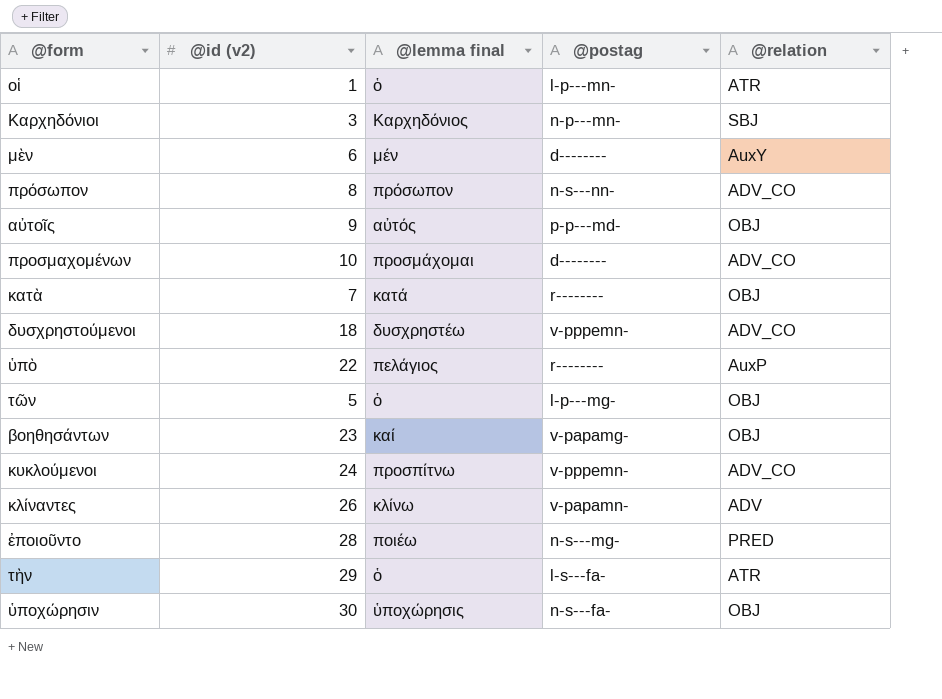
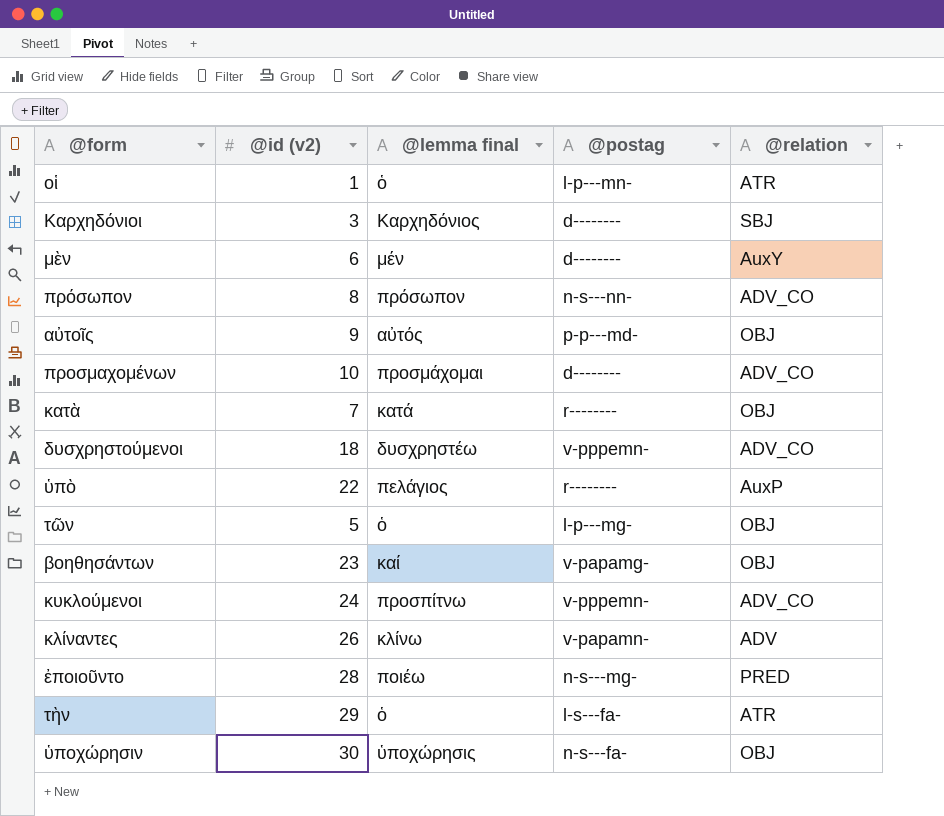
Καρχηδόνιοι | @postag: n-p---mn- -> d--------

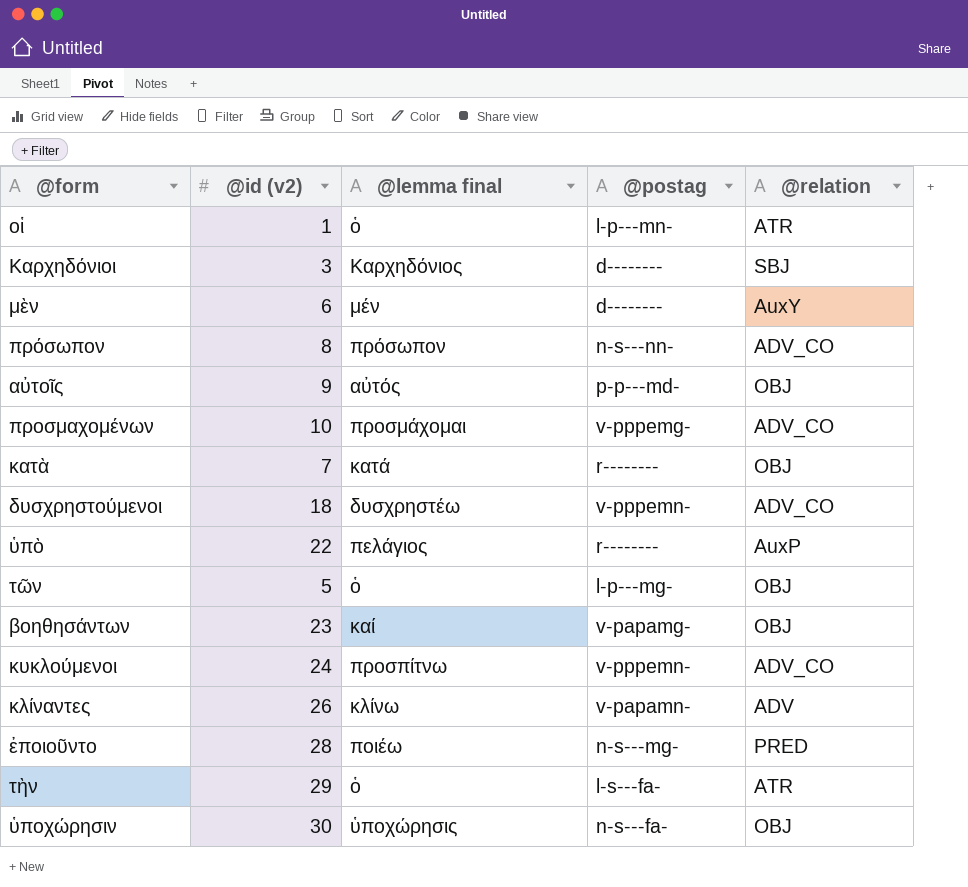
προσμαχομένων | @postag: d-------- -> v-pppemg-

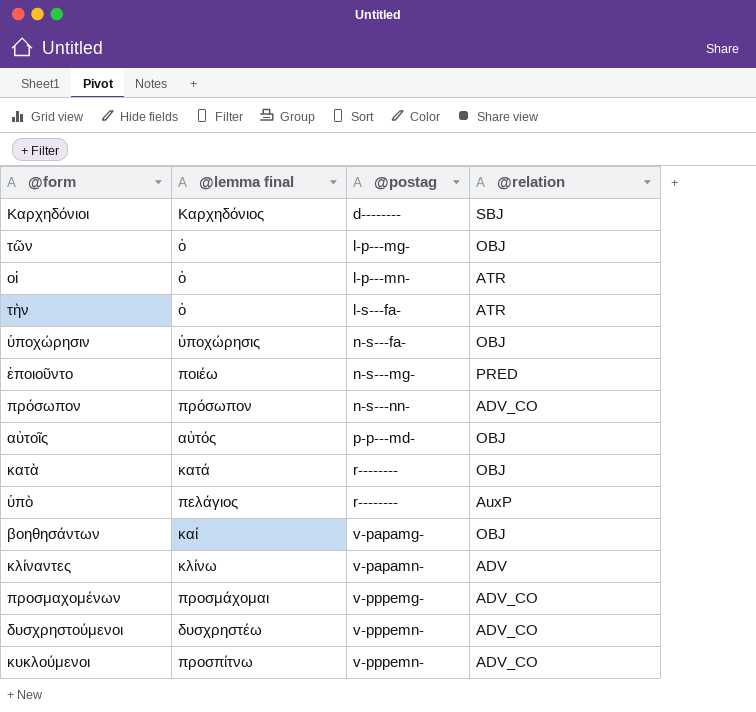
row order: none -> @postag ascending
column @id (v2) | position: 2 -> none
row μὲν: 6 | μέν | d-------- | AuxY -> none

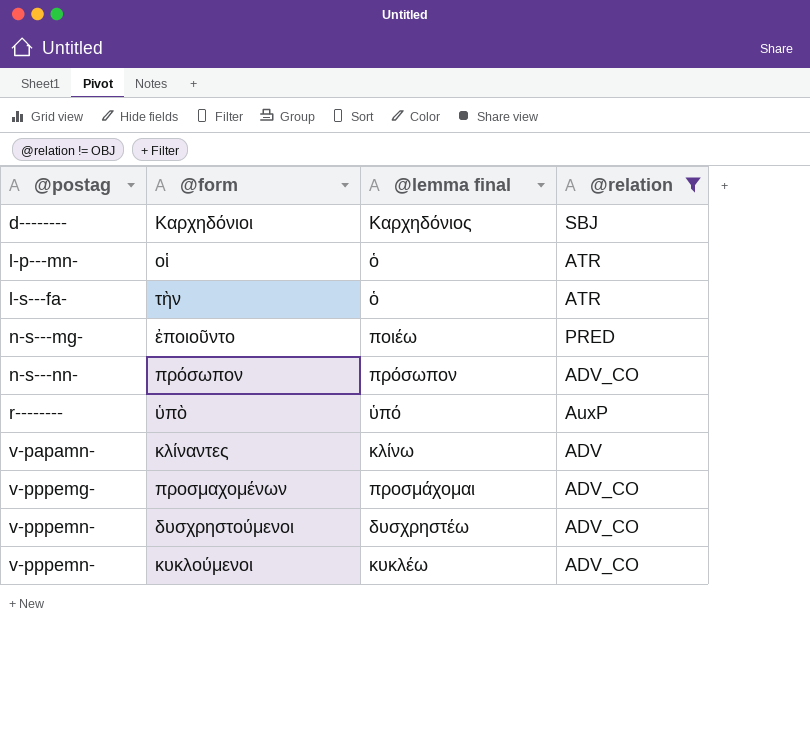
filter: none -> @relation != OBJ
column @postag | position: 3 -> 1
ὑπὸ | @lemma final: πελάγιος -> ὑπό
κυκλούμενοι | @lemma final: προσπίτνω -> κυκλέω

